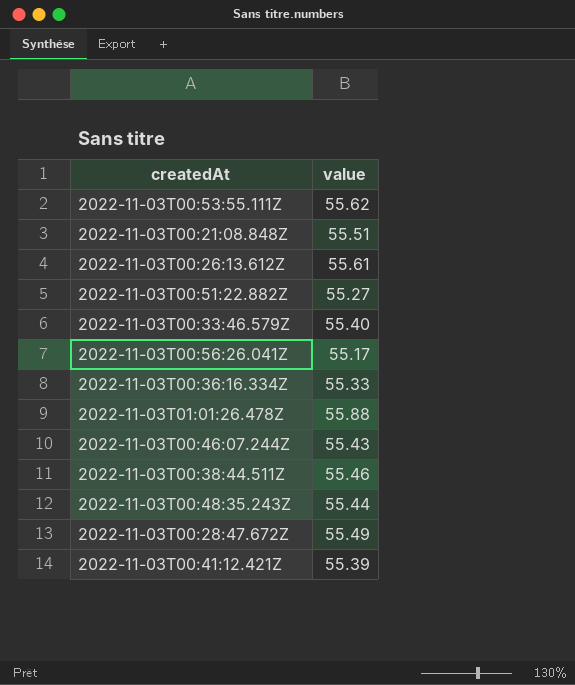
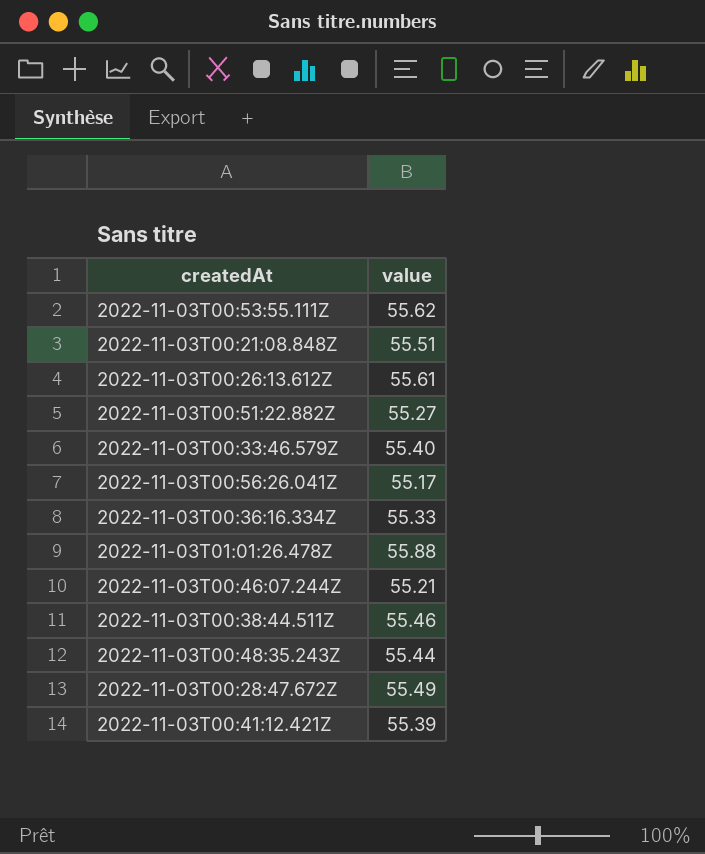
2022-11-03T00:46:07.244Z | value: 55.43 -> 55.21

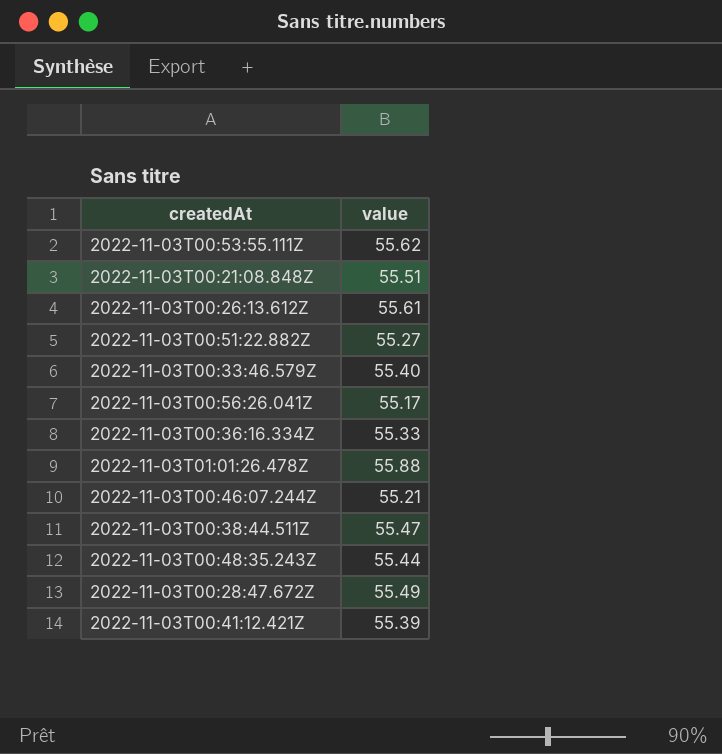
2022-11-03T00:38:44.511Z | value: 55.46 -> 55.47

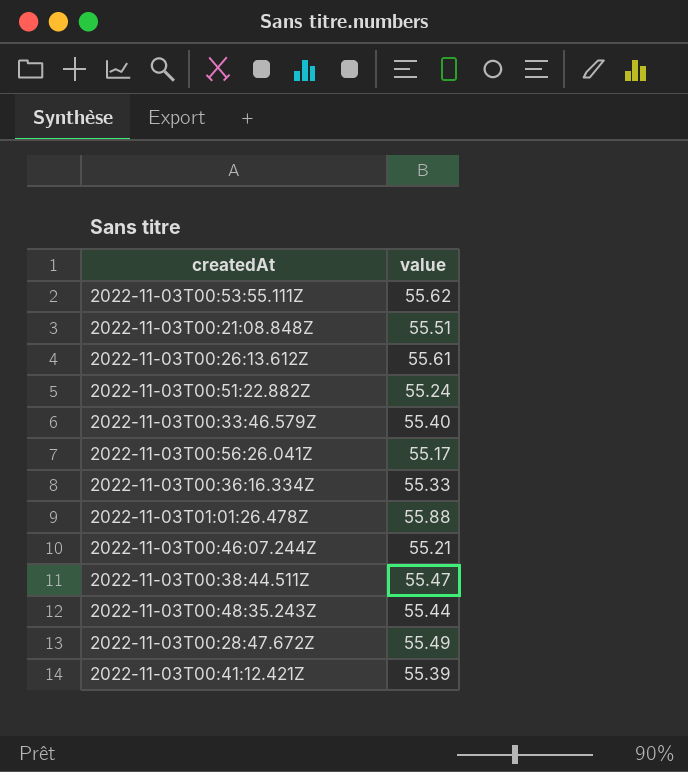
2022-11-03T00:51:22.882Z | value: 55.27 -> 55.24

